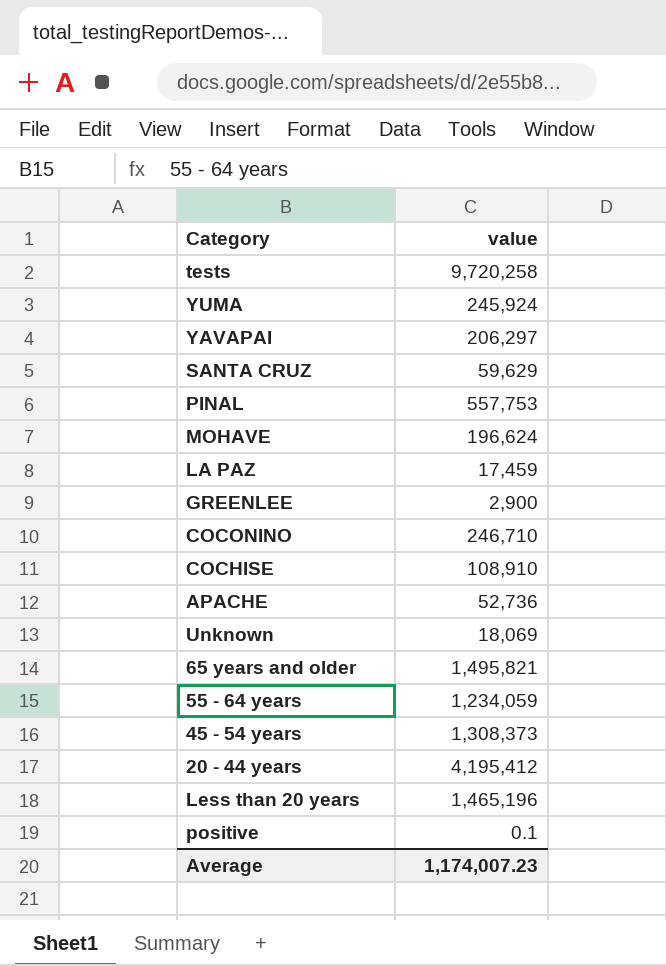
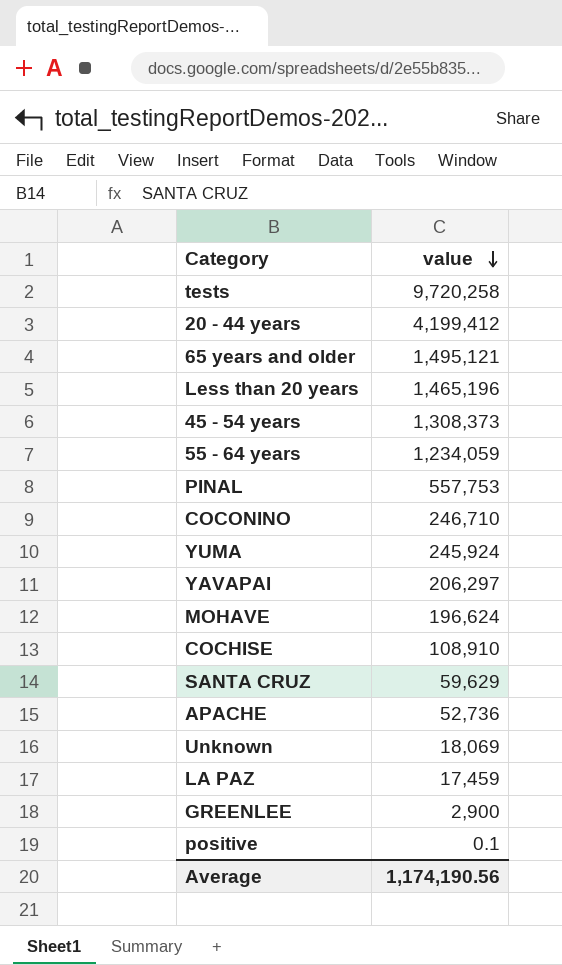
row order: none -> value descending
20 - 44 years | value: 4,195,412 -> 4,199,412
65 years and older | value: 1,495,821 -> 1,495,121
Average | value: 1,174,007.23 -> 1,174,190.56

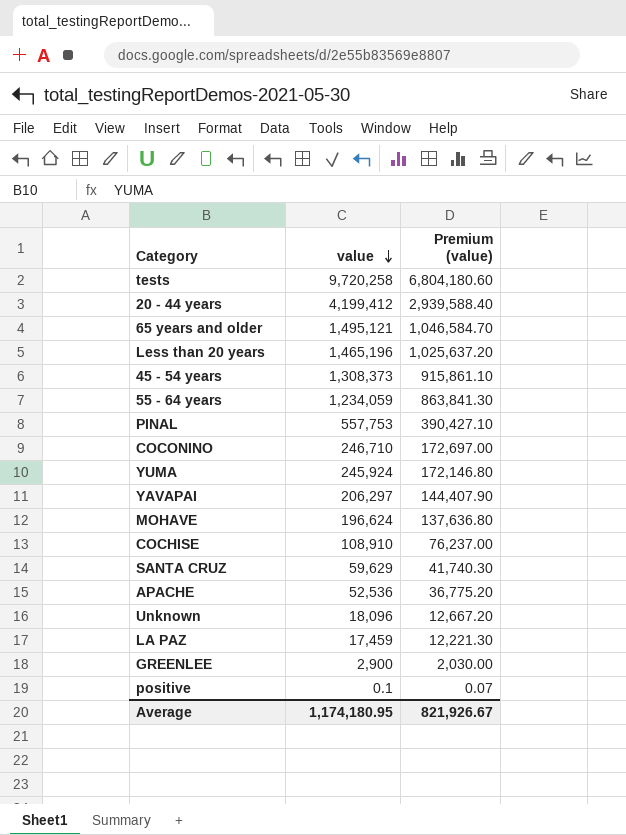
column Premium (value) | formula: none -> [value] * 0.7
APACHE | value: 52,736 -> 52,536
Unknown | value: 18,069 -> 18,096
Average | value: 1,174,190.56 -> 1,174,180.95

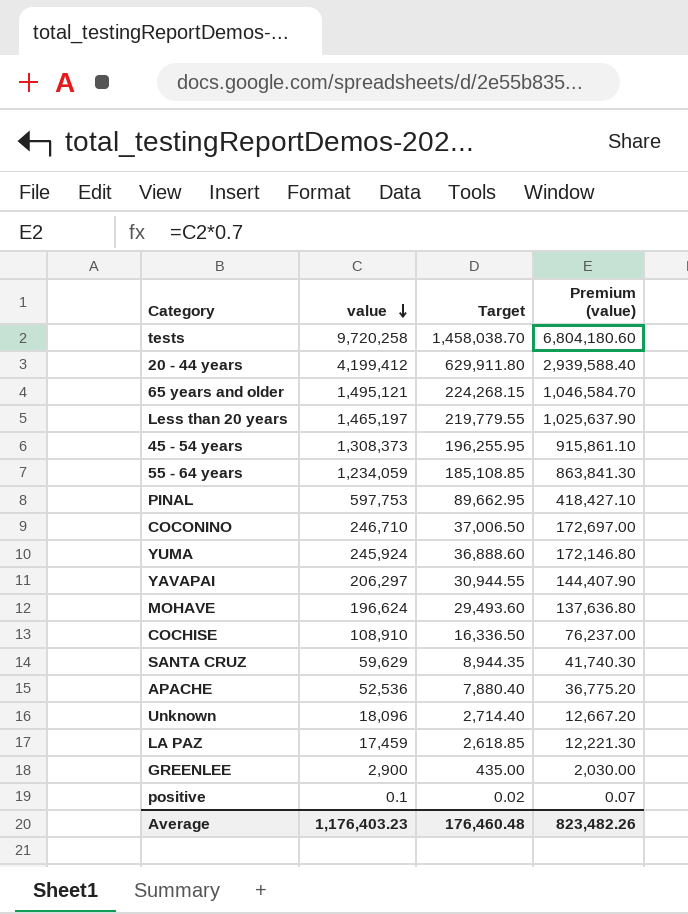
column Target | formula: none -> [value] * 0.15
Less than 20 years | value: 1,465,196 -> 1,465,197
Less than 20 years | Premium (value): 1,025,637.20 -> 1,025,637.90
PINAL | value: 557,753 -> 597,753
PINAL | Premium (value): 390,427.10 -> 418,427.10
Average | value: 1,174,180.95 -> 1,176,403.23
Average | Premium (value): 821,926.67 -> 823,482.26

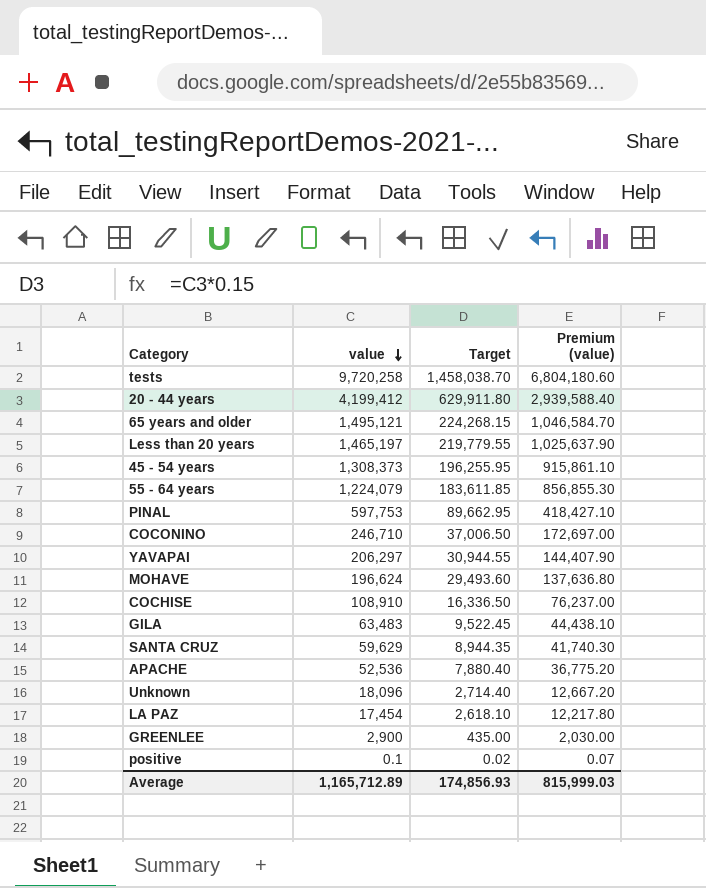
row YUMA: 245,924 | 36,888.60 | 172,146.80 -> none
55 - 64 years | value: 1,234,059 -> 1,224,079
55 - 64 years | Target: 185,108.85 -> 183,611.85
55 - 64 years | Premium (value): 863,841.30 -> 856,855.30
row GILA: none -> 63,483 | 9,522.45 | 44,438.10
LA PAZ | value: 17,459 -> 17,454
LA PAZ | Target: 2,618.85 -> 2,618.10
LA PAZ | Premium (value): 12,221.30 -> 12,217.80
Average | value: 1,176,403.23 -> 1,165,712.89
Average | Target: 176,460.48 -> 174,856.93
Average | Premium (value): 823,482.26 -> 815,999.03

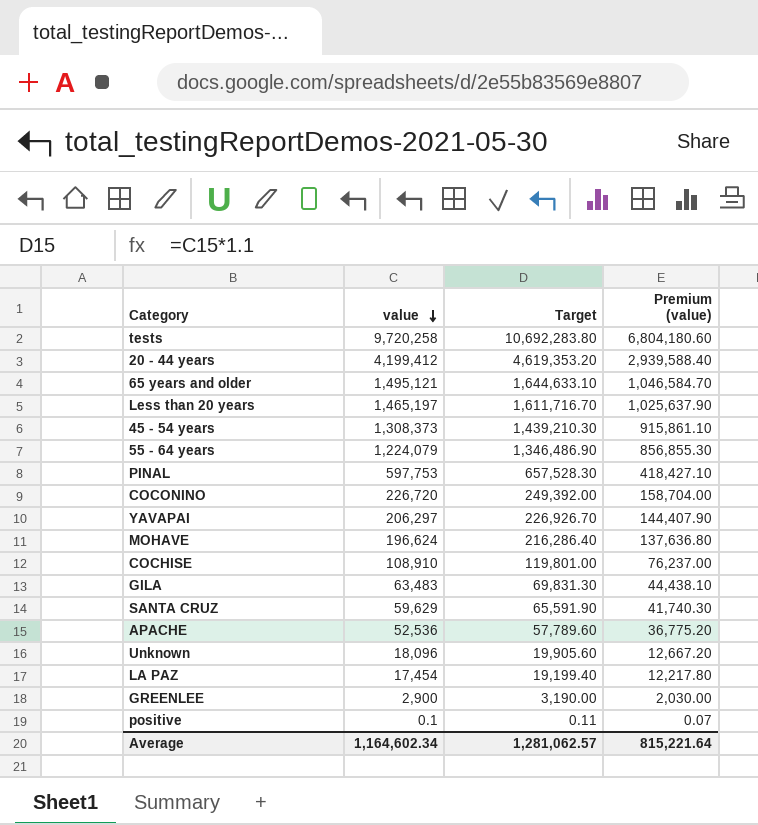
column Target | formula: [value] * 0.15 -> [value] * 1.1
COCONINO | value: 246,710 -> 226,720
COCONINO | Premium (value): 172,697.00 -> 158,704.00
Average | value: 1,165,712.89 -> 1,164,602.34
Average | Target: 174,856.93 -> 1,281,062.57
Average | Premium (value): 815,999.03 -> 815,221.64

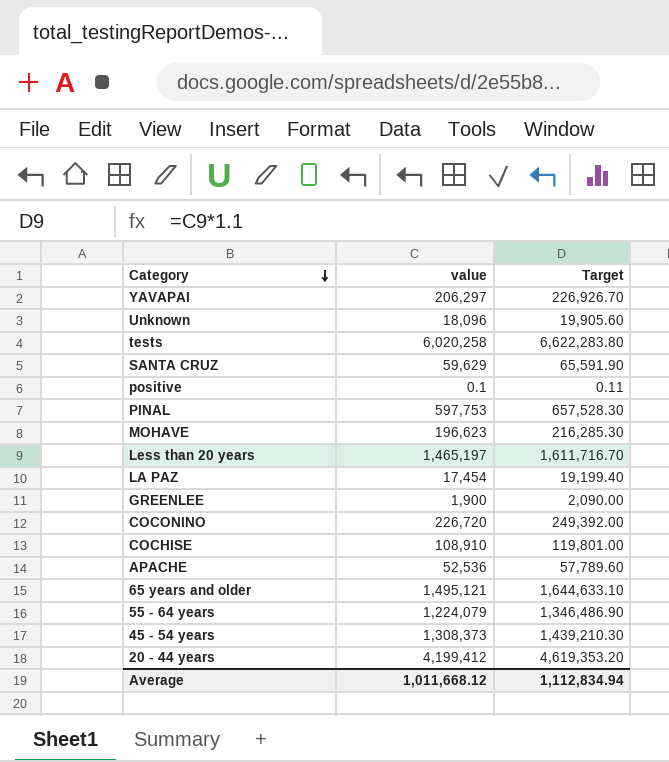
row order: value descending -> Category descending
column Premium (value) | formula: [value] * 0.7 -> none
row GILA: 63,483 | 69,831.30 | 44,438.10 -> none
tests | value: 9,720,258 -> 6,020,258
tests | Target: 10,692,283.80 -> 6,622,283.80
MOHAVE | value: 196,624 -> 196,623
MOHAVE | Target: 216,286.40 -> 216,285.30
GREENLEE | value: 2,900 -> 1,900
GREENLEE | Target: 3,190.00 -> 2,090.00
Average | value: 1,164,602.34 -> 1,011,668.12
Average | Target: 1,281,062.57 -> 1,112,834.94

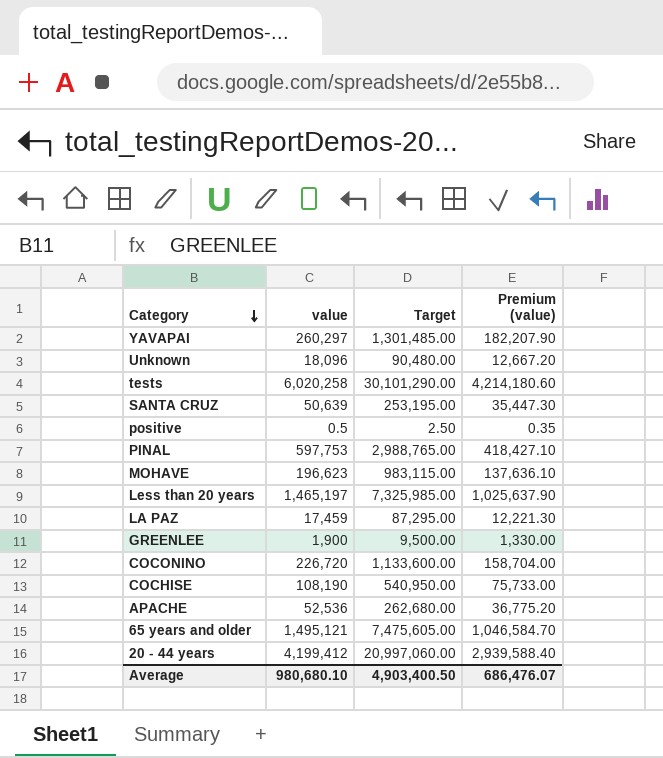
column Target | formula: [value] * 1.1 -> [value] * 5
column Premium (value) | formula: none -> [value] * 0.7
row 55 - 64 years: 1,224,079 | 1,346,486.90 -> none
row 45 - 54 years: 1,308,373 | 1,439,210.30 -> none
YAVAPAI | value: 206,297 -> 260,297
SANTA CRUZ | value: 59,629 -> 50,639
positive | value: 0.1 -> 0.5
LA PAZ | value: 17,454 -> 17,459
COCHISE | value: 108,910 -> 108,190
Average | value: 1,011,668.12 -> 980,680.10
Average | Target: 1,112,834.94 -> 4,903,400.50

